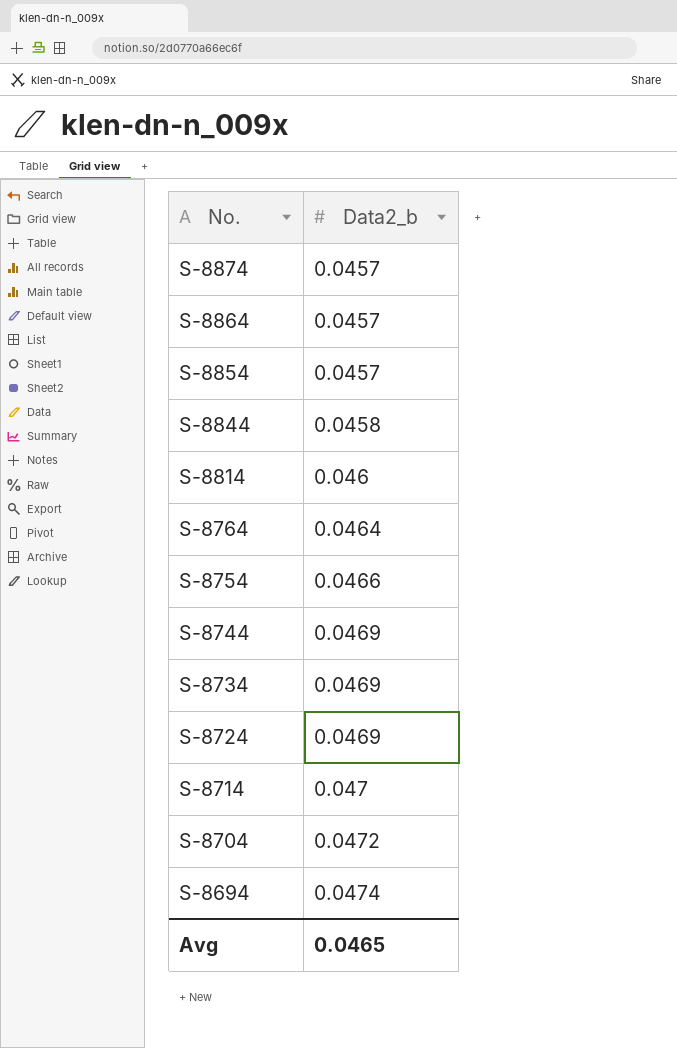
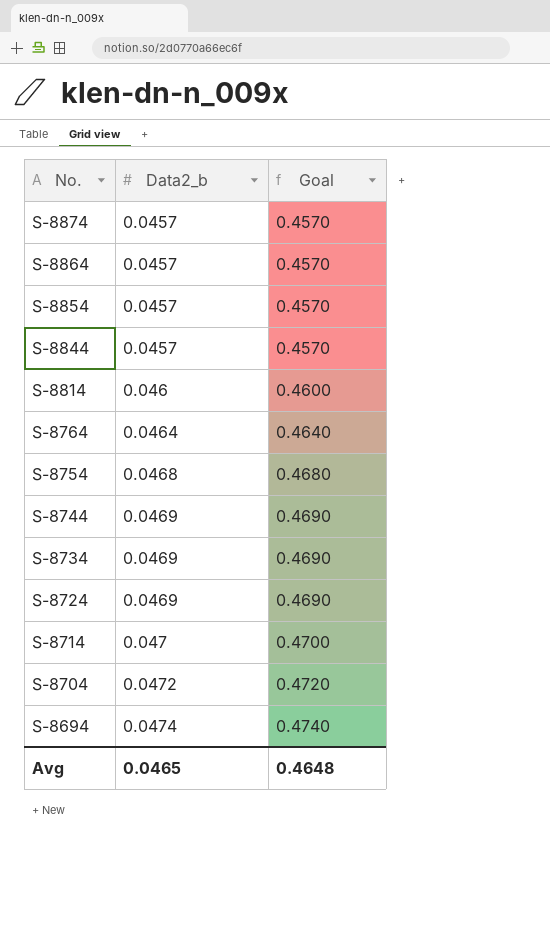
column Goal | formula: none -> [Data2_b] * 10
S-8844 | Data2_b: 0.0458 -> 0.0457
S-8754 | Data2_b: 0.0466 -> 0.0468

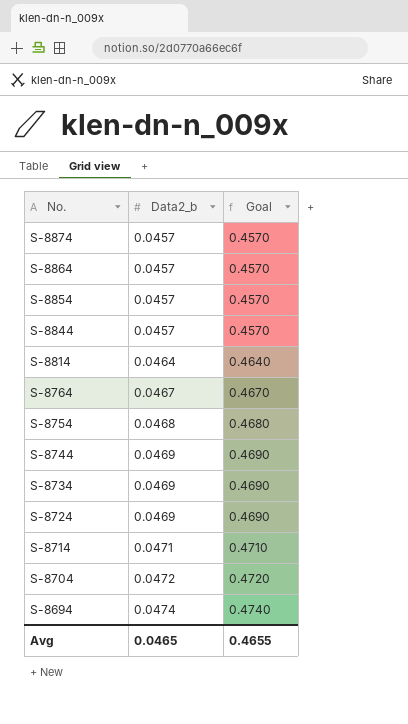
S-8814 | Data2_b: 0.046 -> 0.0464
S-8814 | Goal: 0.4600 -> 0.4640
S-8764 | Data2_b: 0.0464 -> 0.0467
S-8764 | Goal: 0.4640 -> 0.4670
S-8714 | Data2_b: 0.047 -> 0.0471
S-8714 | Goal: 0.4700 -> 0.4710
Avg | Goal: 0.4648 -> 0.4655

